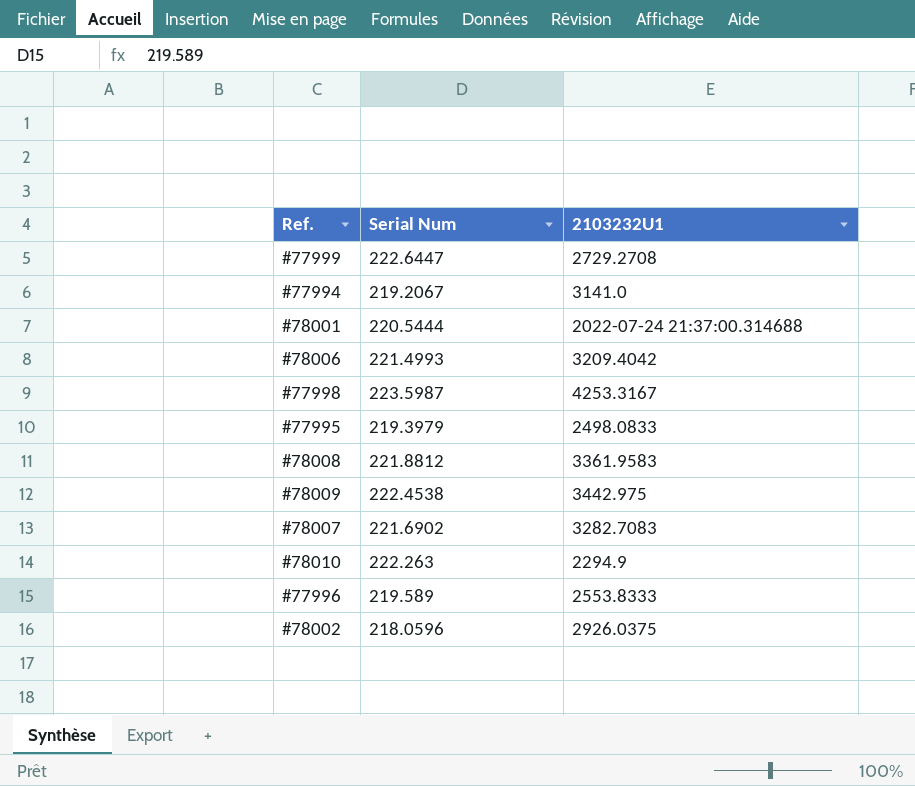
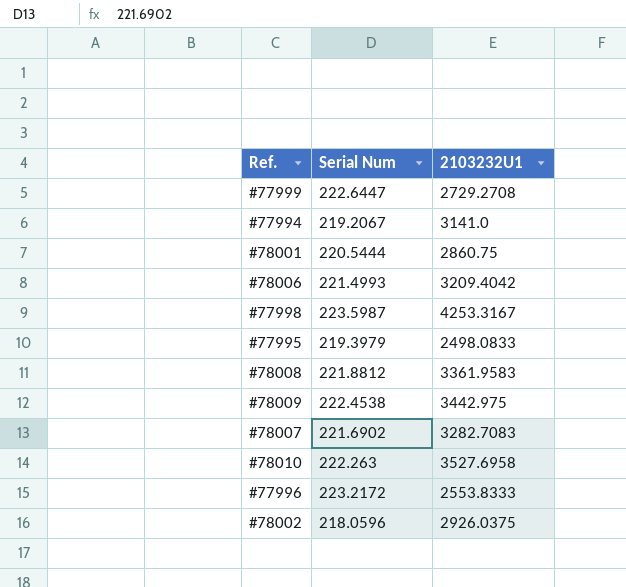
#78001 | 2103232U1: 2022-07-24 21:37:00.314688 -> 2860.75
#78010 | 2103232U1: 2294.9 -> 3527.6958
#77996 | Serial Num: 219.589 -> 223.2172

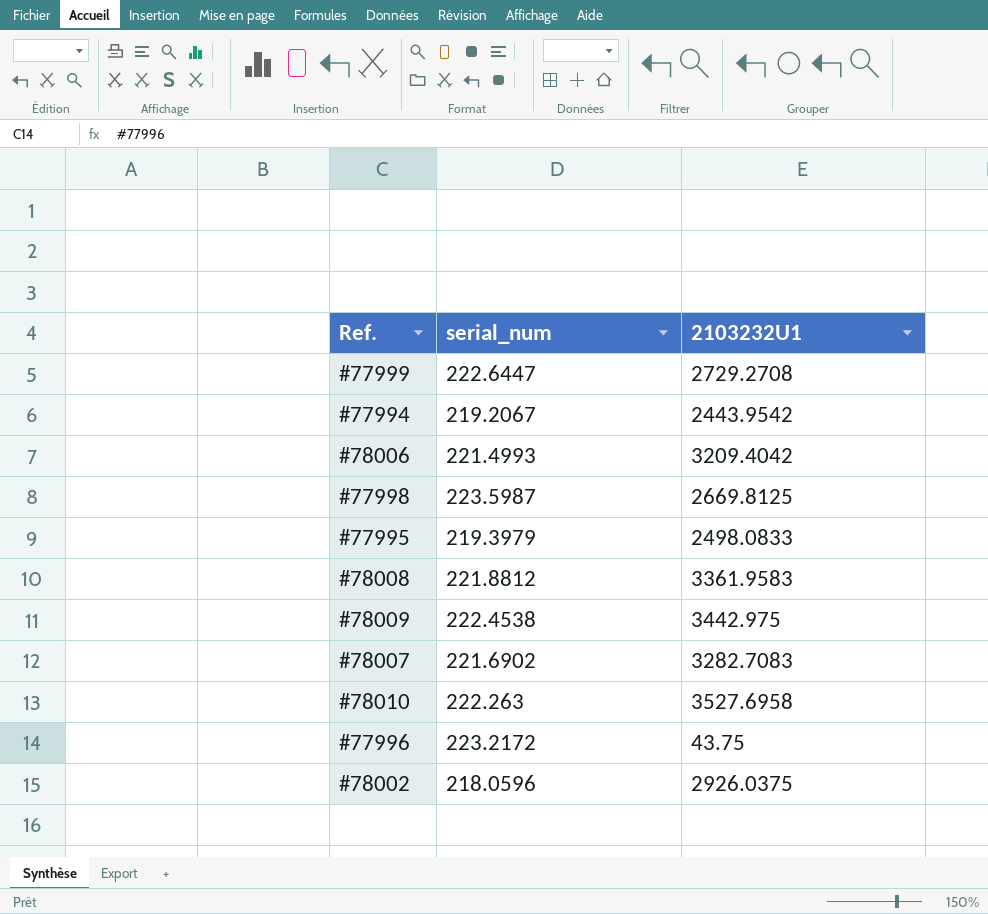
column name: Serial Num -> serial_num
row #78001: 220.5444 | 2860.75 -> none
#77994 | 2103232U1: 3141.0 -> 2443.9542
#77998 | 2103232U1: 4253.3167 -> 2669.8125
#77996 | 2103232U1: 2553.8333 -> 43.75

